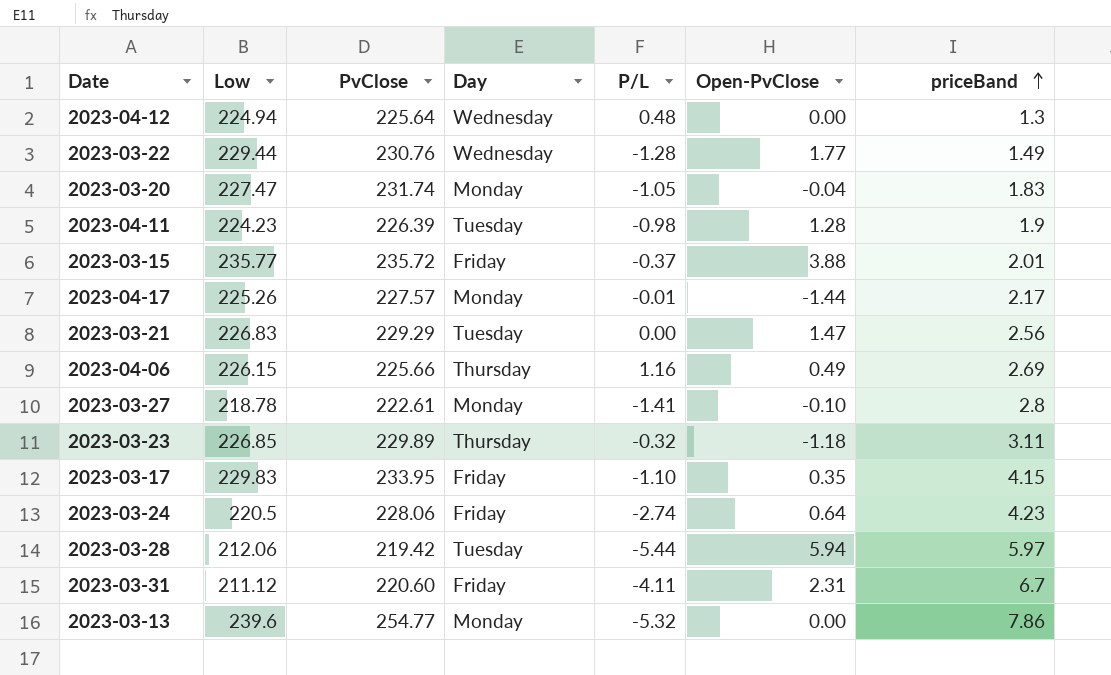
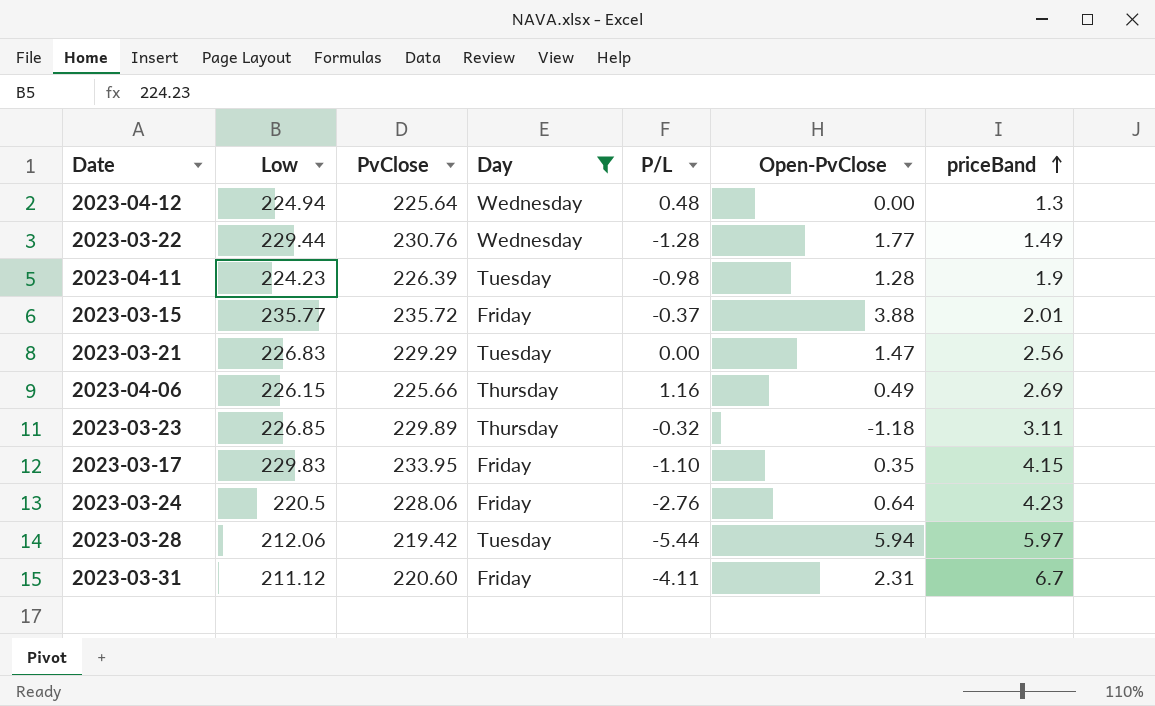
filter: none -> Day != Monday
2023-03-24 | P/L: -2.74 -> -2.76

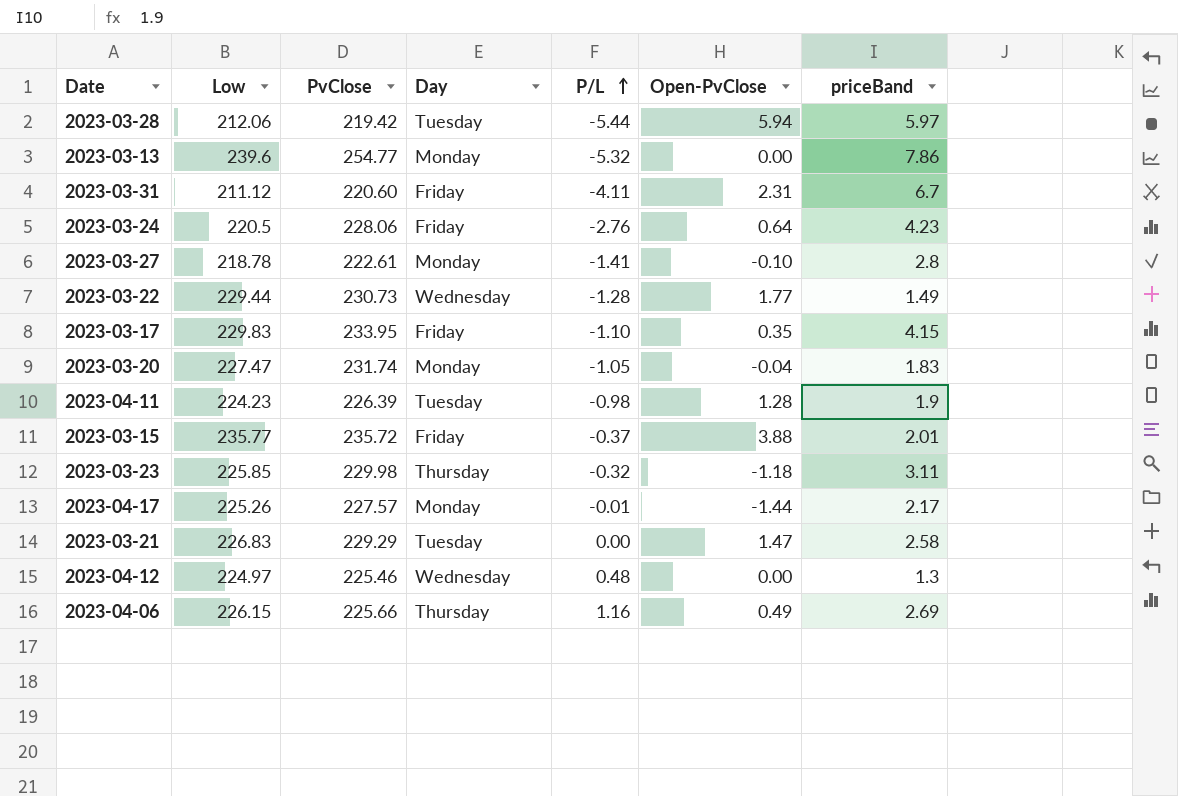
filter: Day != Monday -> none
row order: priceBand ascending -> P/L ascending
2023-03-22 | PvClose: 230.76 -> 230.73
2023-03-23 | Low: 226.85 -> 225.85
2023-03-23 | PvClose: 229.89 -> 229.98
2023-03-21 | priceBand: 2.56 -> 2.58
2023-04-12 | Low: 224.94 -> 224.97
2023-04-12 | PvClose: 225.64 -> 225.46

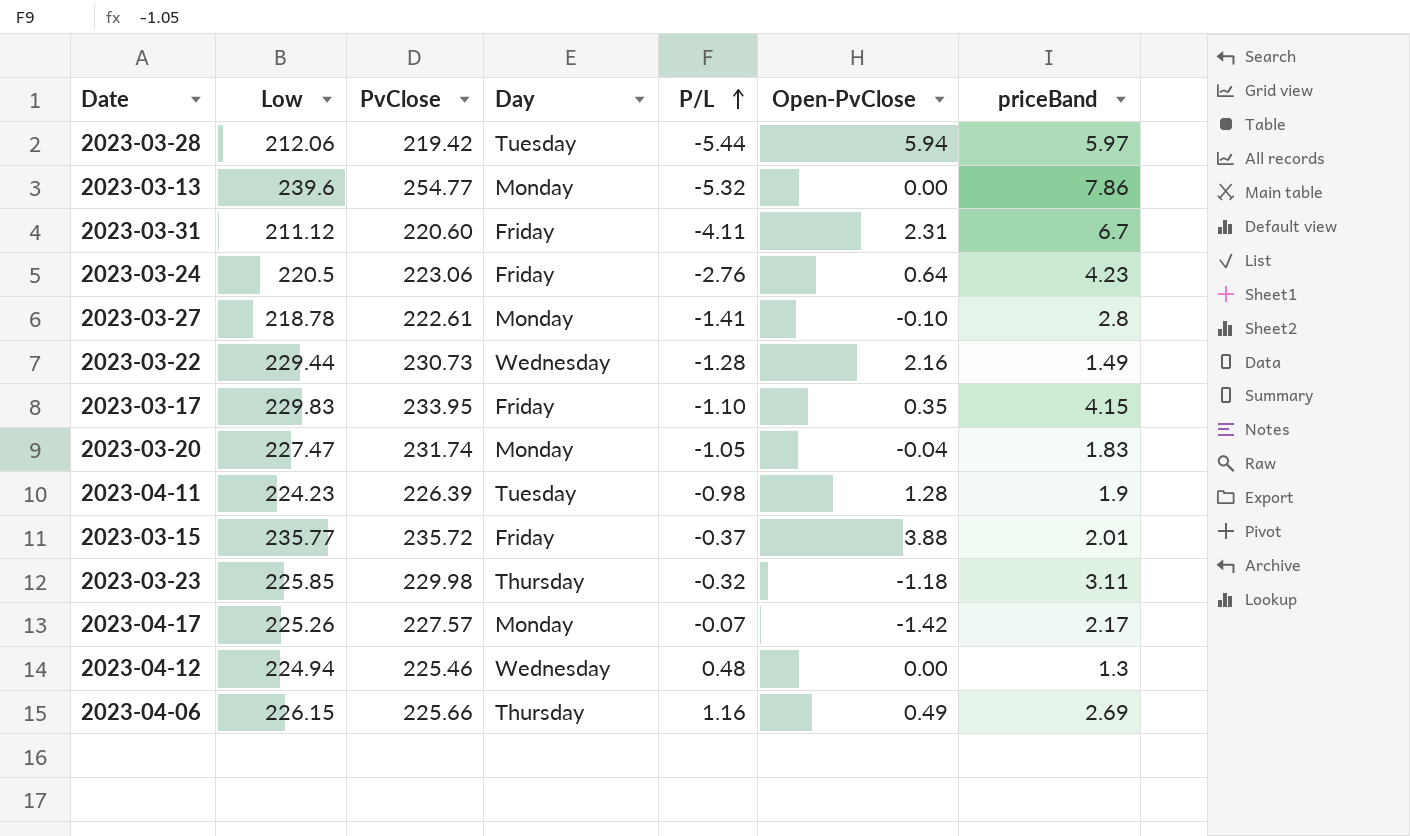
row 2023-03-21: 226.83 | 229.29 | Tuesday | 0.00 | 1.47 | 2.58 -> none
2023-03-24 | PvClose: 228.06 -> 223.06
2023-03-22 | Open-PvClose: 1.77 -> 2.16
2023-04-17 | P/L: -0.01 -> -0.07
2023-04-17 | Open-PvClose: -1.44 -> -1.42
2023-04-12 | Low: 224.97 -> 224.94

